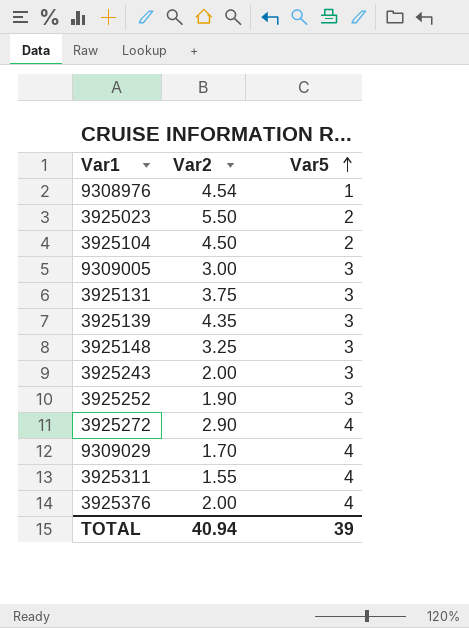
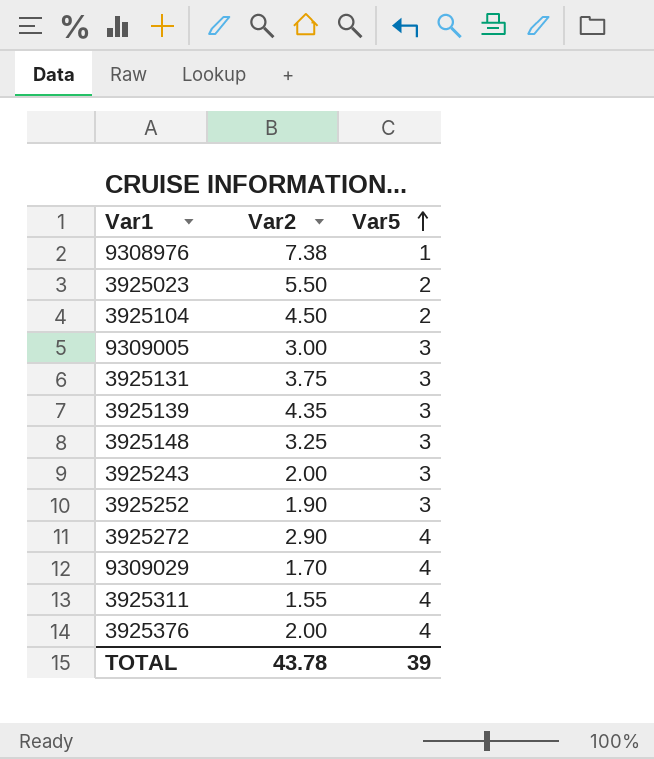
9308976 | Var2: 4.54 -> 7.38
TOTAL | Var2: 40.94 -> 43.78

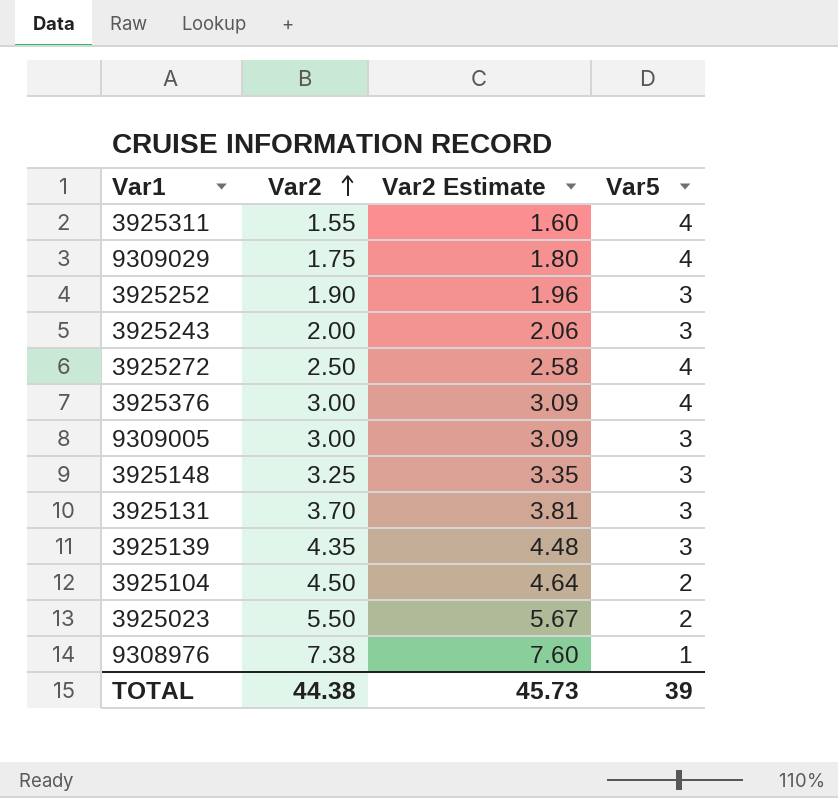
row order: Var5 ascending -> Var2 ascending
column Var2 Estimate | formula: none -> [Var2] * 1.03
9309029 | Var2: 1.70 -> 1.75
3925272 | Var2: 2.90 -> 2.50
3925376 | Var2: 2.00 -> 3.00
3925131 | Var2: 3.75 -> 3.70
TOTAL | Var2: 43.78 -> 44.38

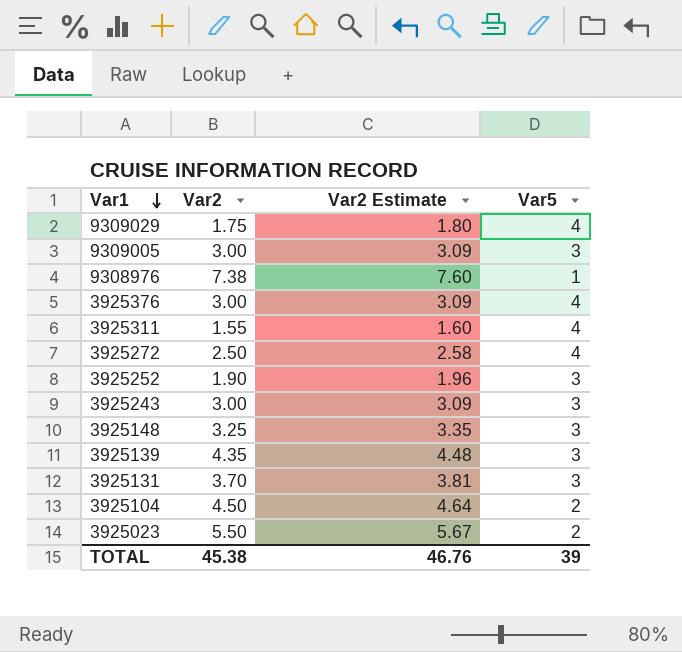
row order: Var2 ascending -> Var1 descending
3925243 | Var2: 2.00 -> 3.00
3925243 | Var2 Estimate: 2.06 -> 3.09
TOTAL | Var2: 44.38 -> 45.38
TOTAL | Var2 Estimate: 45.73 -> 46.76

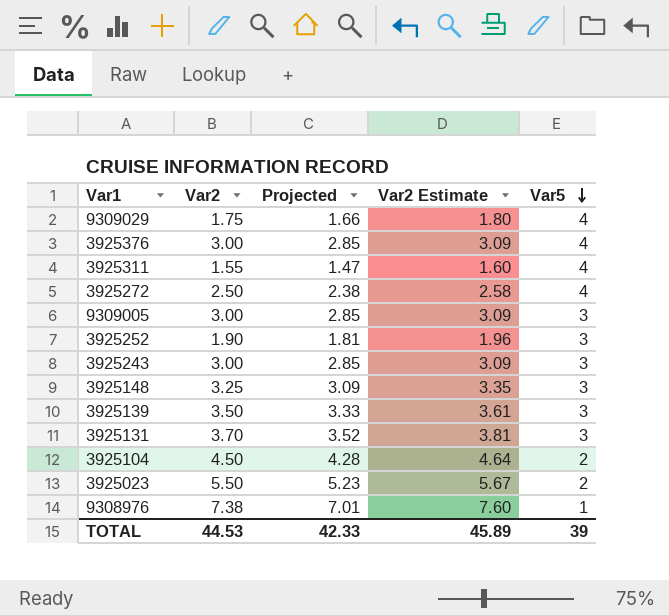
row order: Var1 descending -> Var5 descending
column Projected | formula: none -> [Var2] * 0.95
3925139 | Var2: 4.35 -> 3.50
3925139 | Var2 Estimate: 4.48 -> 3.61
TOTAL | Var2: 45.38 -> 44.53
TOTAL | Var2 Estimate: 46.76 -> 45.89

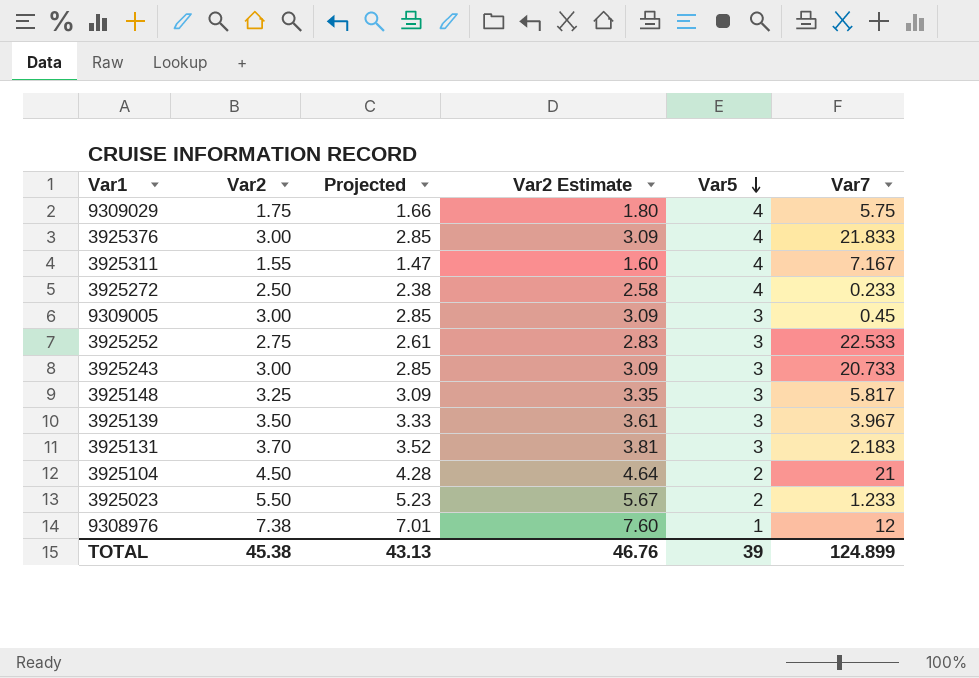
column Var7 | position: none -> 6
3925252 | Var2: 1.90 -> 2.75
3925252 | Projected: 1.81 -> 2.61
3925252 | Var2 Estimate: 1.96 -> 2.83
TOTAL | Var2: 44.53 -> 45.38
TOTAL | Projected: 42.33 -> 43.13
TOTAL | Var2 Estimate: 45.89 -> 46.76

